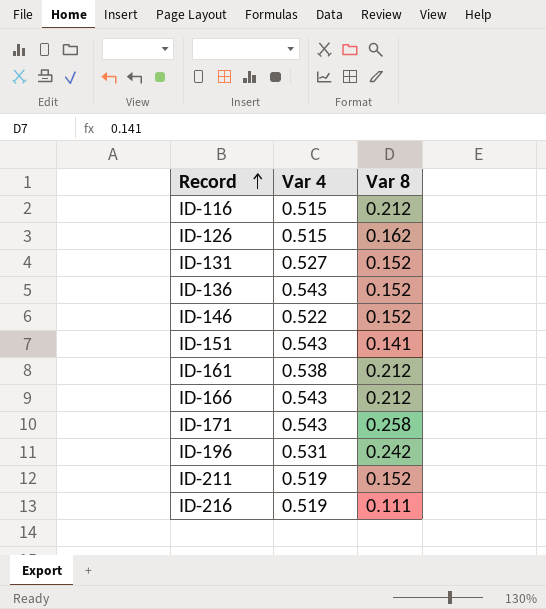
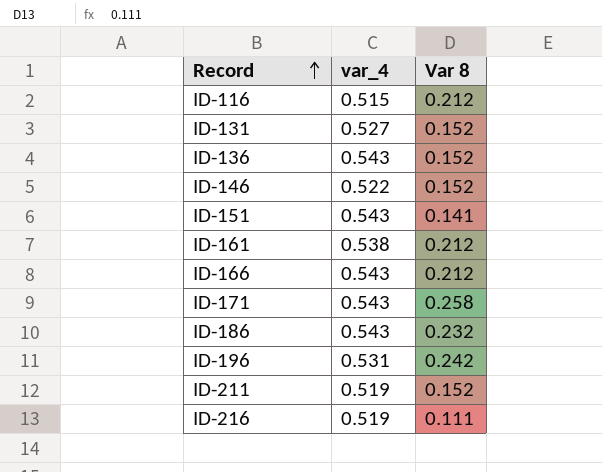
column name: Var 4 -> var_4
row ID-126: 0.515 | 0.162 -> none
row ID-186: none -> 0.543 | 0.232

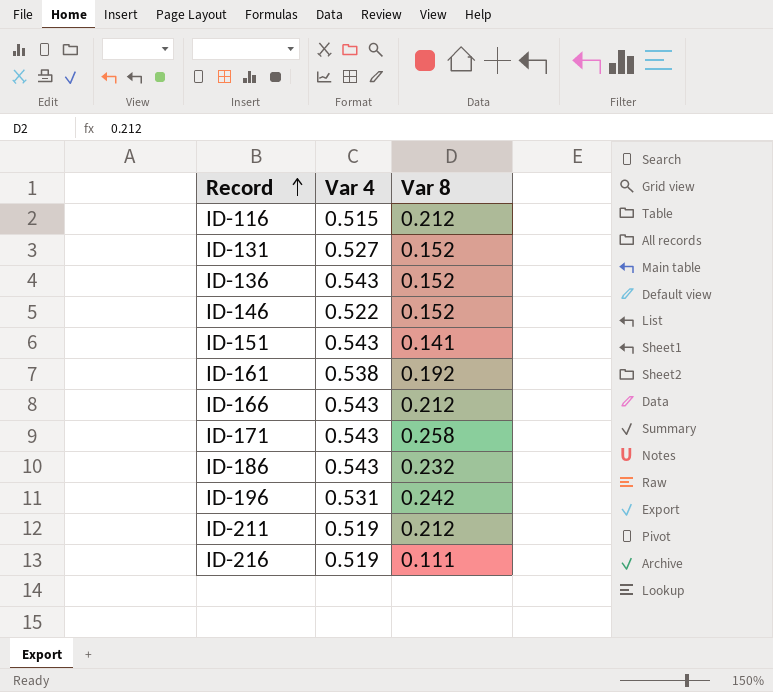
column name: var_4 -> Var 4
ID-161 | Var 8: 0.212 -> 0.192
ID-211 | Var 8: 0.152 -> 0.212

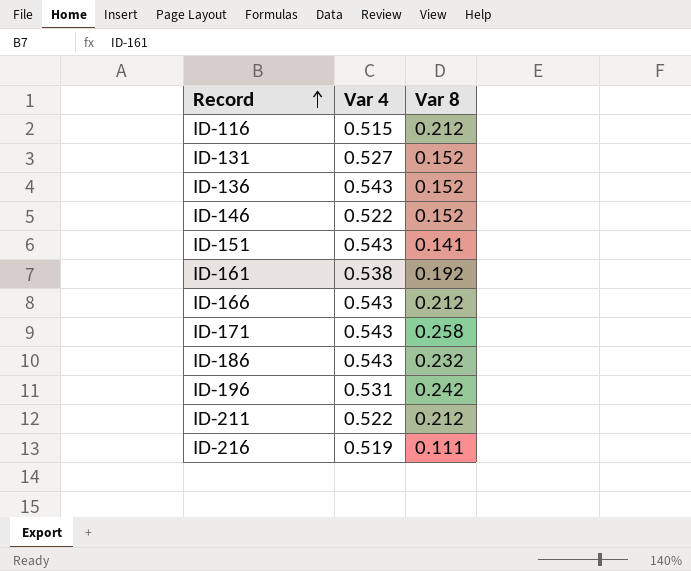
ID-211 | Var 4: 0.519 -> 0.522

